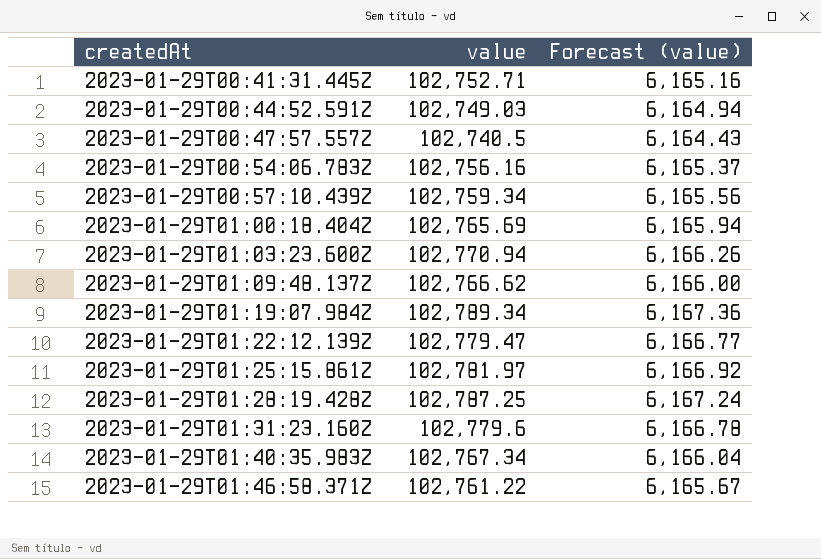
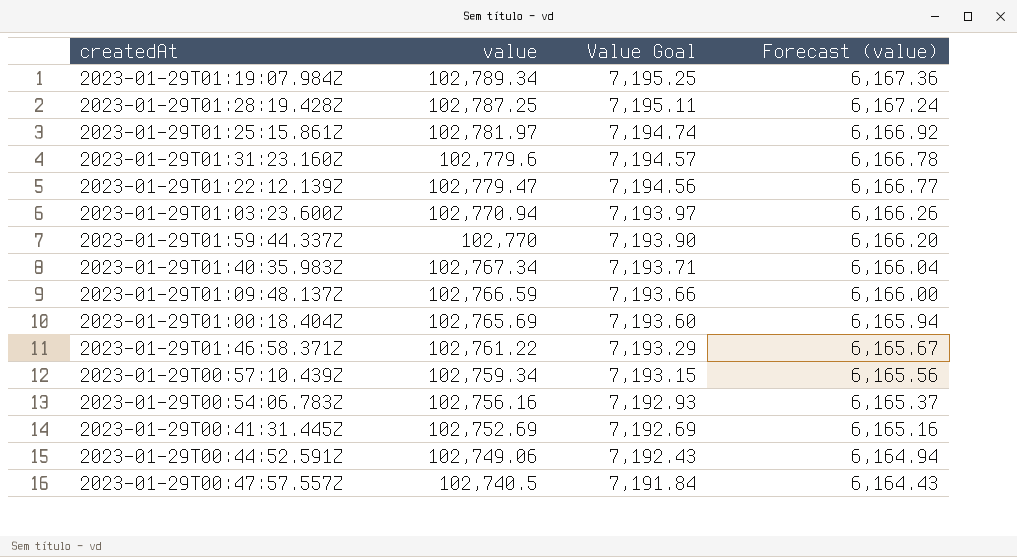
row order: createdAt ascending -> value descending
column Value Goal | formula: none -> [value] * 0.07
row 2023-01-29T01:59:44.337Z: none -> 102,770 | 7,193.90 | 6,166.20
2023-01-29T01:09:48.137Z | value: 102,766.62 -> 102,766.59
2023-01-29T00:41:31.445Z | value: 102,752.71 -> 102,752.69
2023-01-29T00:44:52.591Z | value: 102,749.03 -> 102,749.06

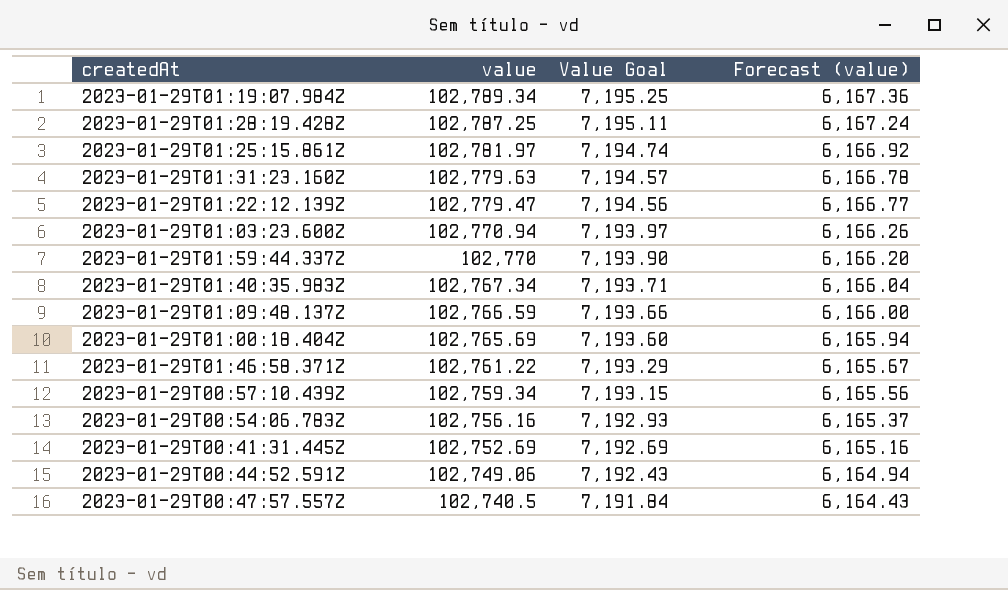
2023-01-29T01:31:23.160Z | value: 102,779.6 -> 102,779.63

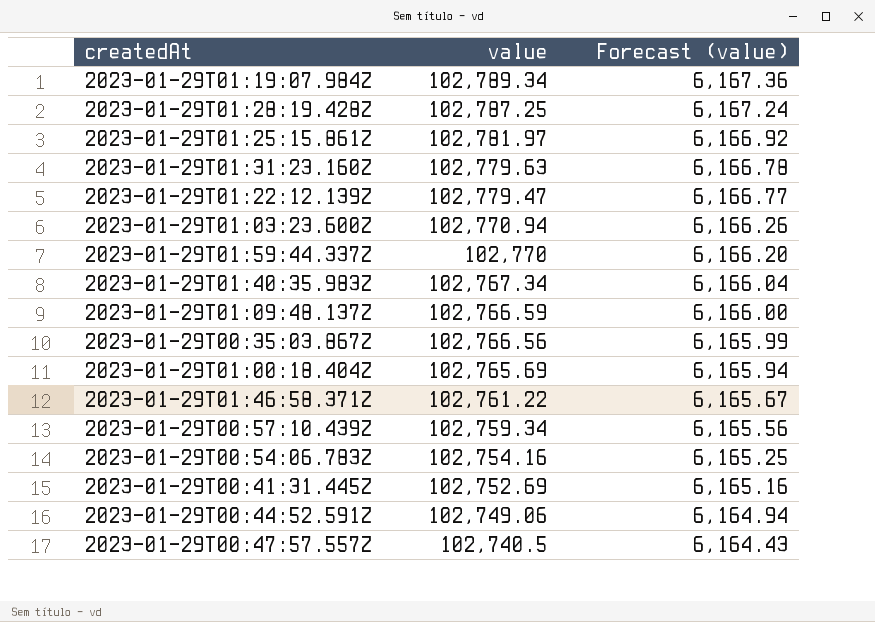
column Value Goal | formula: [value] * 0.07 -> none
row 2023-01-29T00:35:03.867Z: none -> 102,766.56 | 6,165.99
2023-01-29T00:54:06.783Z | value: 102,756.16 -> 102,754.16
2023-01-29T00:54:06.783Z | Forecast (value): 6,165.37 -> 6,165.25

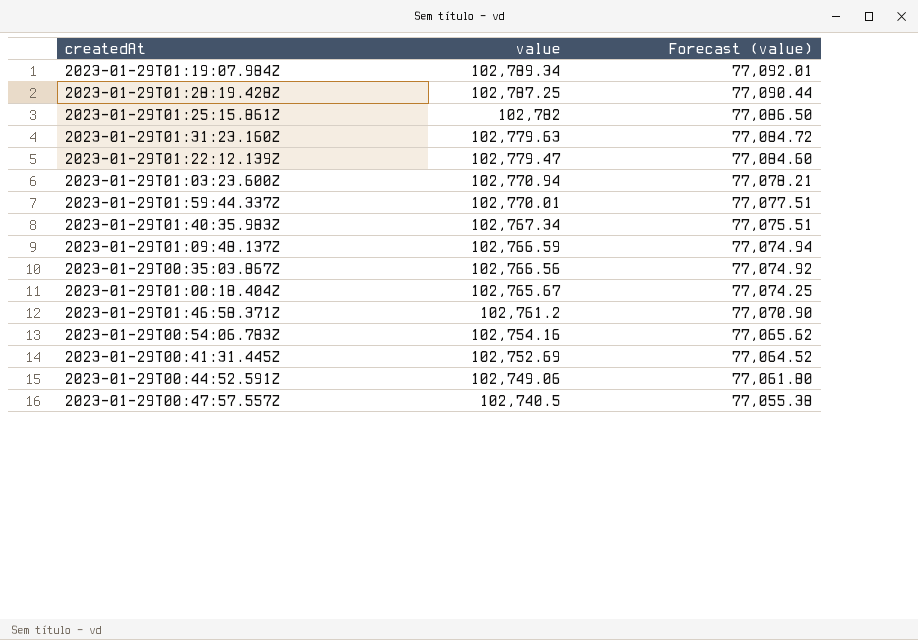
column Forecast (value) | formula: [value] * 0.06 -> [value] * 0.75
row 2023-01-29T00:57:10.439Z: 102,759.34 | 6,165.56 -> none
2023-01-29T01:25:15.861Z | value: 102,781.97 -> 102,782
2023-01-29T01:59:44.337Z | value: 102,770 -> 102,770.01
2023-01-29T01:00:18.404Z | value: 102,765.69 -> 102,765.67
2023-01-29T01:46:58.371Z | value: 102,761.22 -> 102,761.2

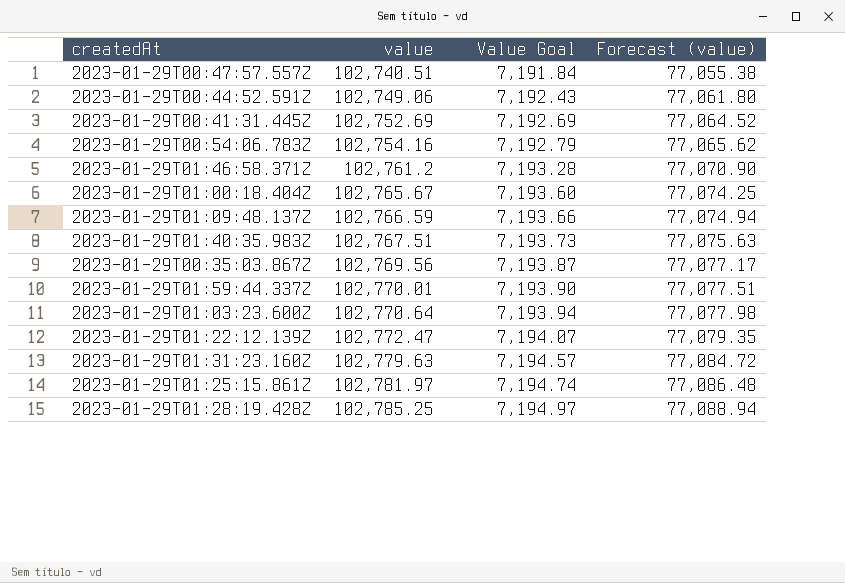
row order: value descending -> value ascending
column Value Goal | formula: none -> [value] * 0.07
row 2023-01-29T01:19:07.984Z: 102,789.34 | 77,092.01 -> none
2023-01-29T00:47:57.557Z | value: 102,740.5 -> 102,740.51
2023-01-29T01:40:35.983Z | value: 102,767.34 -> 102,767.51
2023-01-29T01:40:35.983Z | Forecast (value): 77,075.51 -> 77,075.63
2023-01-29T00:35:03.867Z | value: 102,766.56 -> 102,769.56
2023-01-29T00:35:03.867Z | Forecast (value): 77,074.92 -> 77,077.17
2023-01-29T01:03:23.600Z | value: 102,770.94 -> 102,770.64
2023-01-29T01:03:23.600Z | Forecast (value): 77,078.21 -> 77,077.98
2023-01-29T01:22:12.139Z | value: 102,779.47 -> 102,772.47
2023-01-29T01:22:12.139Z | Forecast (value): 77,084.60 -> 77,079.35
2023-01-29T01:25:15.861Z | value: 102,782 -> 102,781.97
2023-01-29T01:25:15.861Z | Forecast (value): 77,086.50 -> 77,086.48
2023-01-29T01:28:19.428Z | value: 102,787.25 -> 102,785.25
2023-01-29T01:28:19.428Z | Forecast (value): 77,090.44 -> 77,088.94

